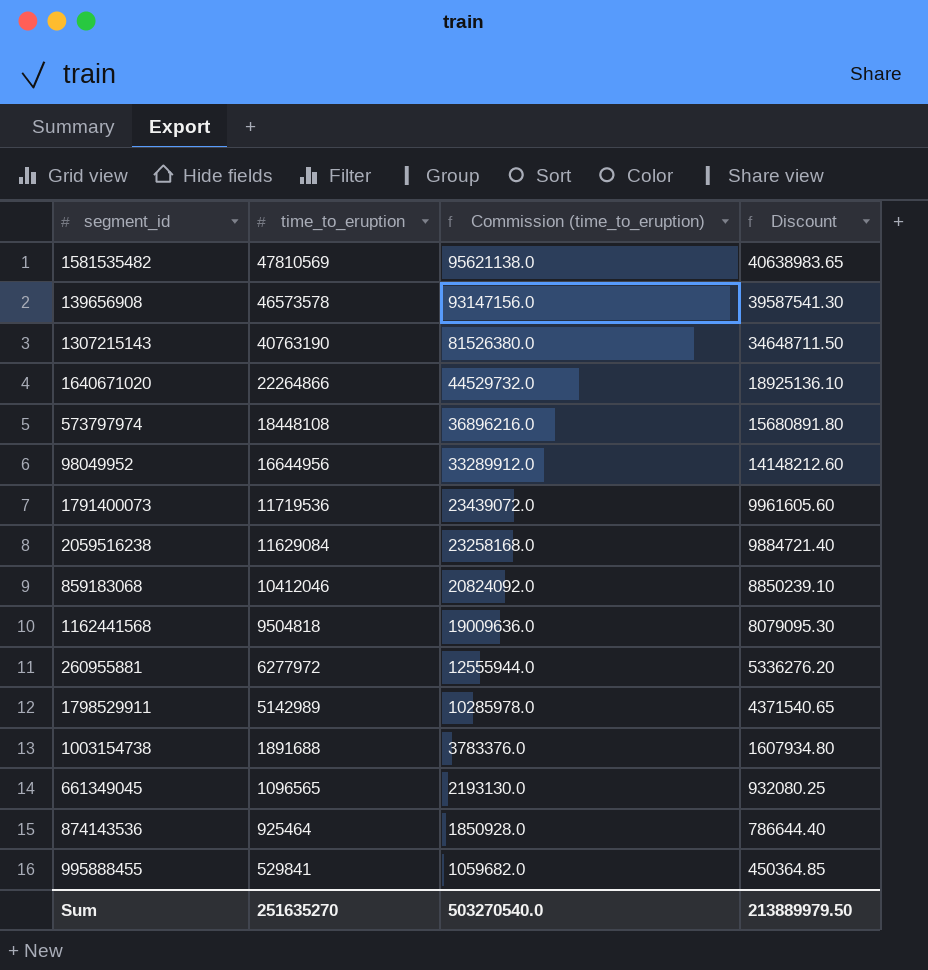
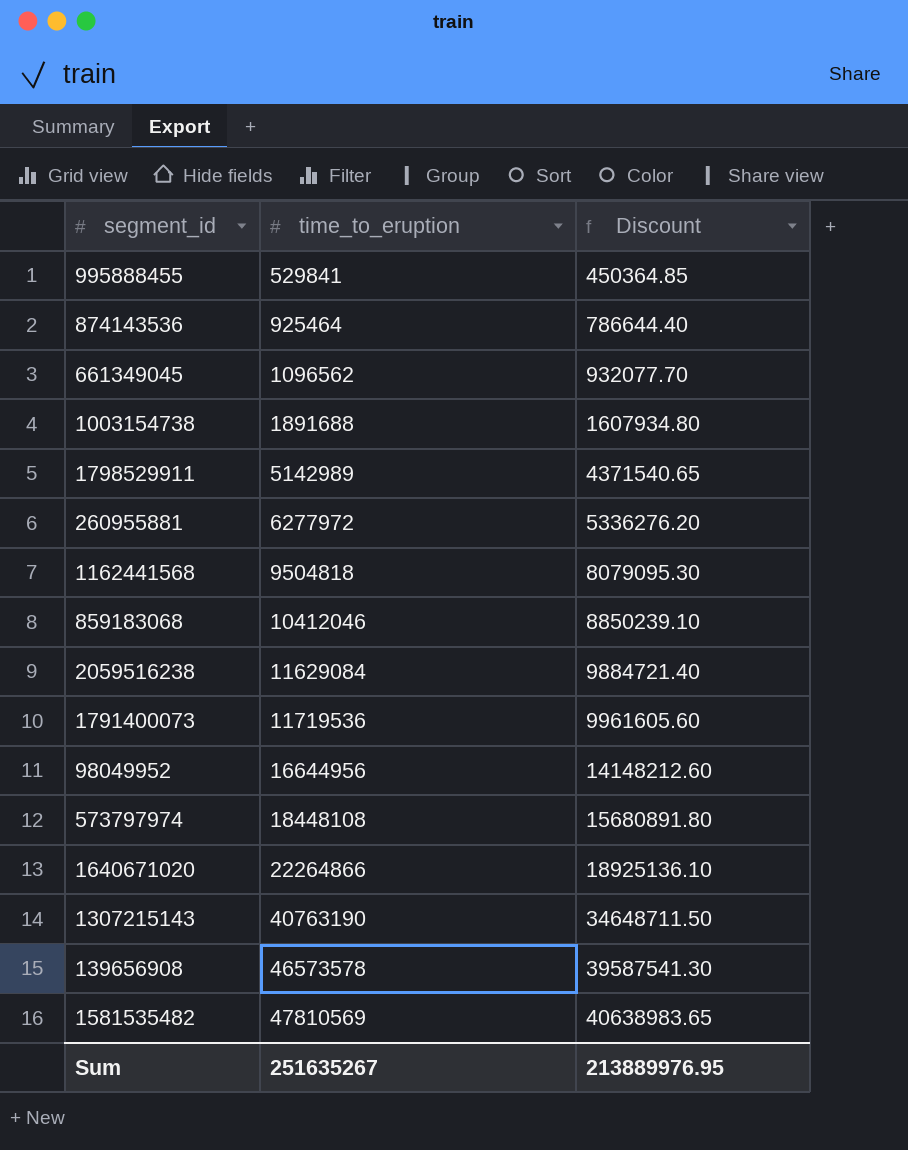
row order: time_to_eruption descending -> time_to_eruption ascending
column Commission (time_to_eruption) | formula: [time_to_eruption] * 2 -> none
661349045 | time_to_eruption: 1096565 -> 1096562
661349045 | Discount: 932080.25 -> 932077.70
Sum | time_to_eruption: 251635270 -> 251635267
Sum | Discount: 213889979.50 -> 213889976.95

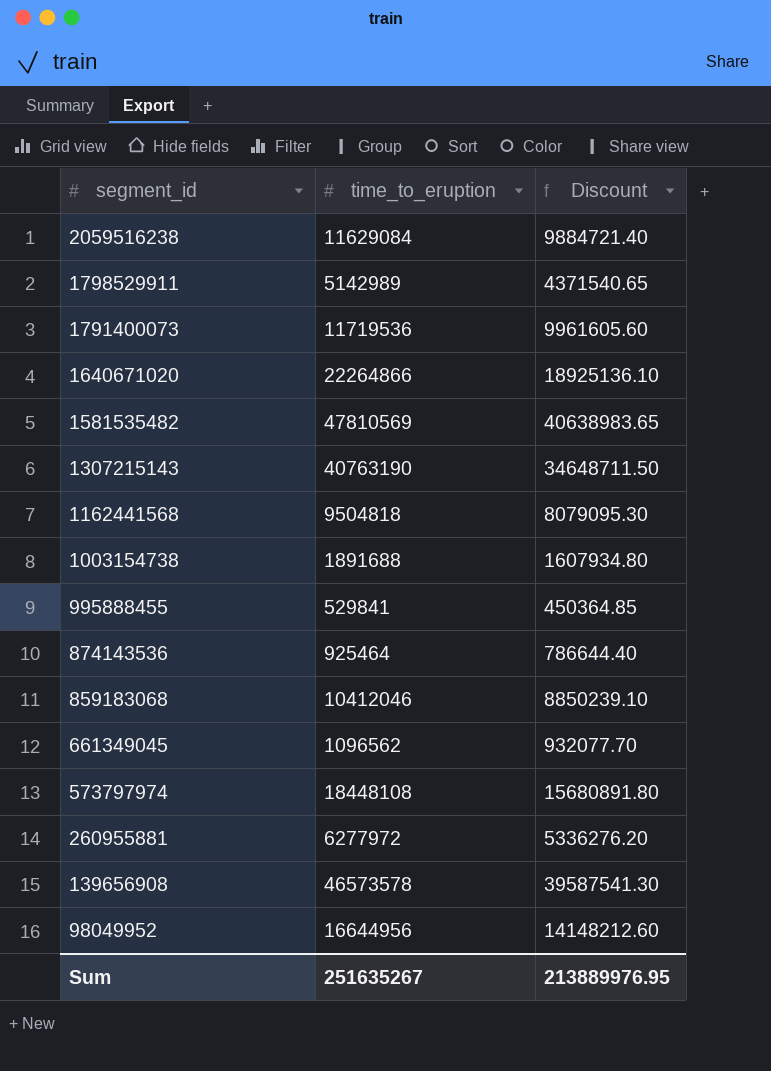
row order: time_to_eruption ascending -> segment_id descending

